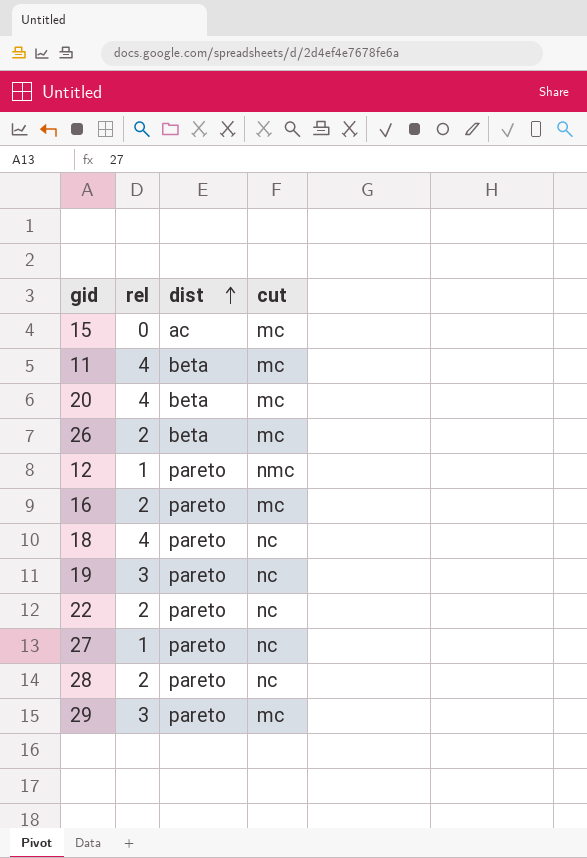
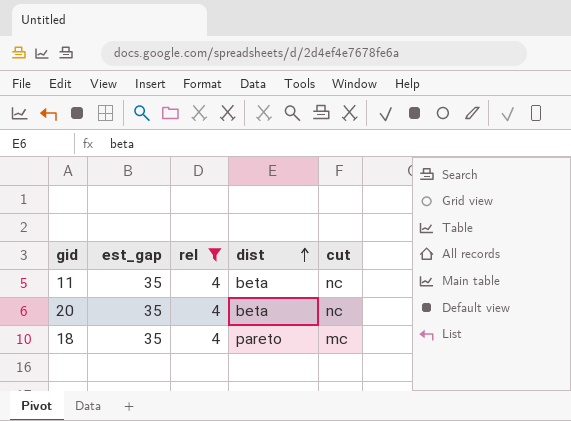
filter: none -> rel = 4
column est_gap | position: none -> 2
11 | cut: mc -> nc
20 | cut: mc -> nc
18 | cut: nc -> mc

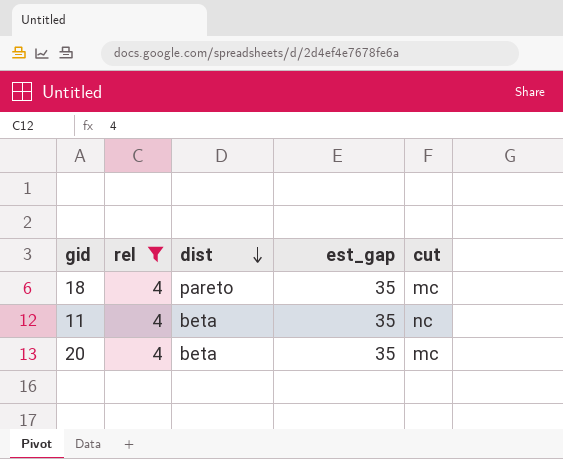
row order: dist ascending -> dist descending
column est_gap | position: 2 -> 4
20 | cut: nc -> mc

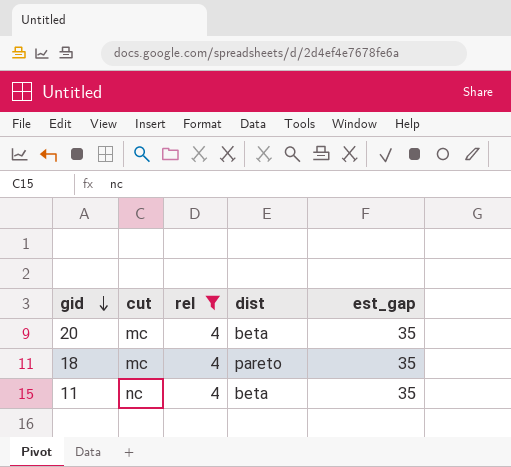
row order: dist descending -> gid descending
column cut | position: 5 -> 2

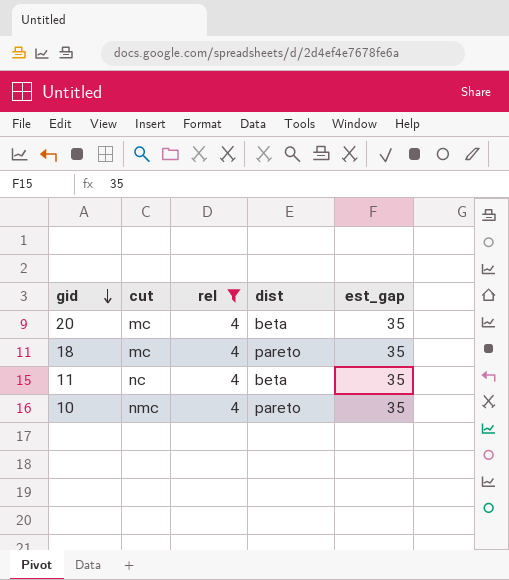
row 10: none -> nmc | 4 | pareto | 35

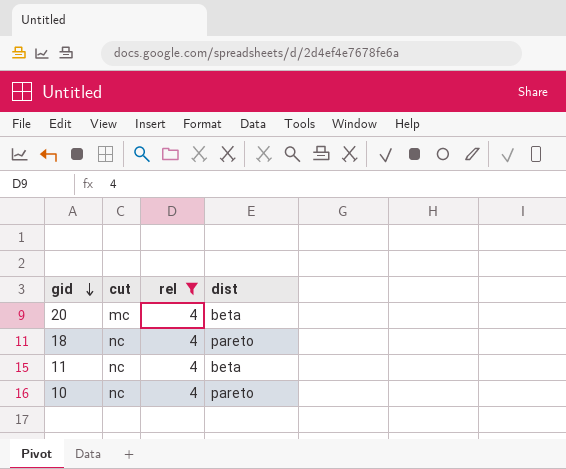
column est_gap | position: 5 -> none
18 | cut: mc -> nc
10 | cut: nmc -> nc

